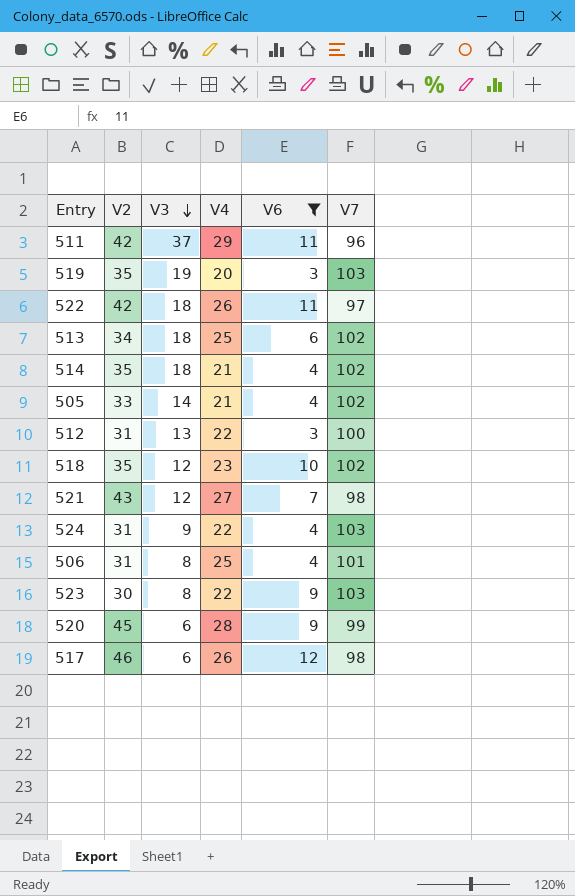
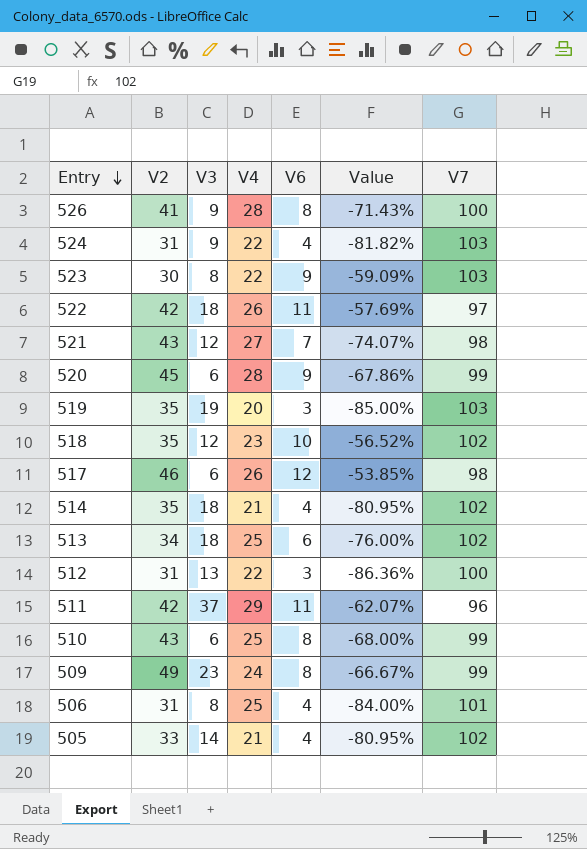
filter: V6 != 8 -> none
row order: V3 descending -> Entry descending
column Value | formula: none -> ([V6] - [V4]) / [V4]

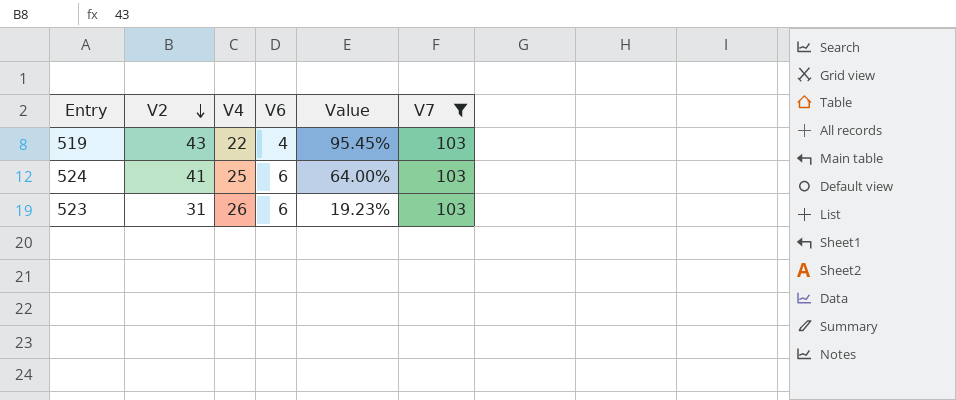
filter: none -> V7 = 103
row order: Entry descending -> V2 descending
column V3 | position: 3 -> none
column Value | formula: ([V6] - [V4]) / [V4] -> ([V2] - [V4]) / [V4]
519 | V2: 35 -> 43
519 | V4: 20 -> 22
519 | V6: 3 -> 4
524 | V2: 31 -> 41
524 | V4: 22 -> 25
524 | V6: 4 -> 6
523 | V2: 30 -> 31
523 | V4: 22 -> 26
523 | V6: 9 -> 6

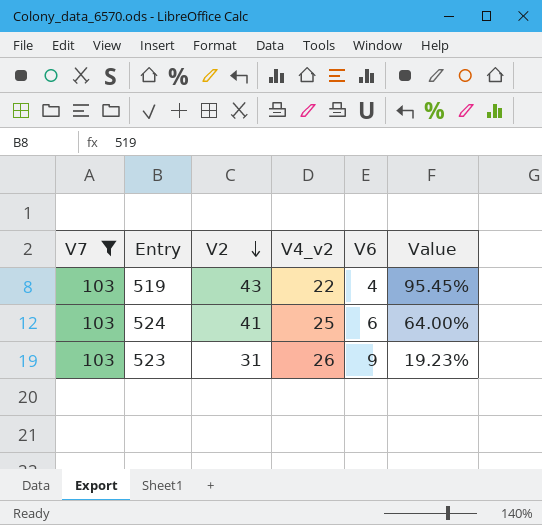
column V7 | position: 6 -> 1
column name: V4 -> V4_v2
523 | V6: 6 -> 9

